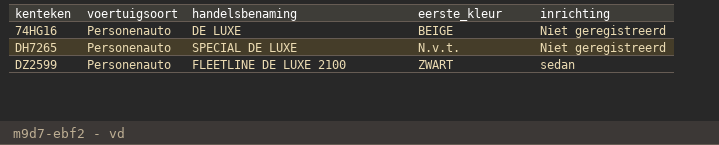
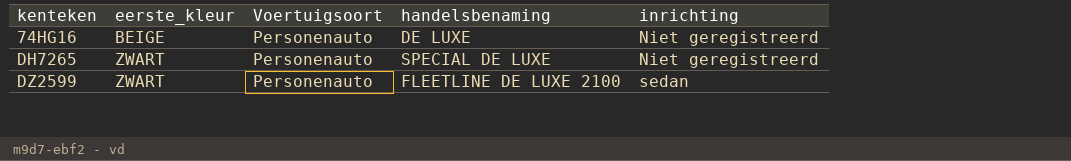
column eerste_kleur | position: 4 -> 2
column name: voertuigsoort -> Voertuigsoort
DH7265 | eerste_kleur: N.v.t. -> ZWART

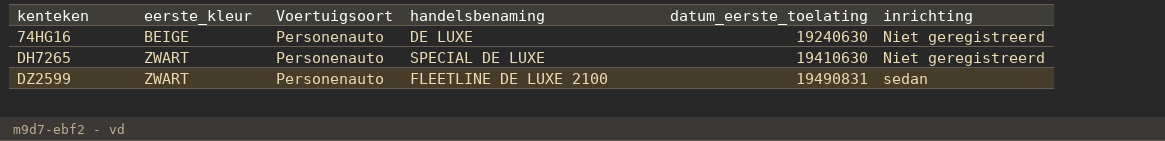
column datum_eerste_toelating | position: none -> 5

